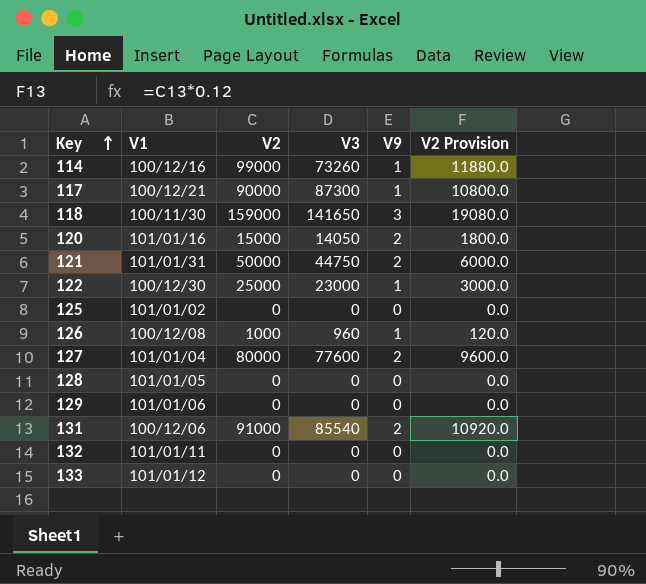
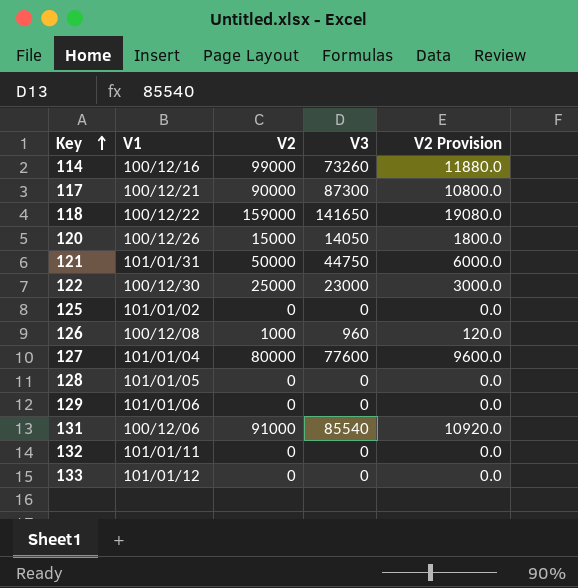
column V9 | position: 5 -> none
118 | V1: 100/11/30 -> 100/12/22
120 | V1: 101/01/16 -> 100/12/26

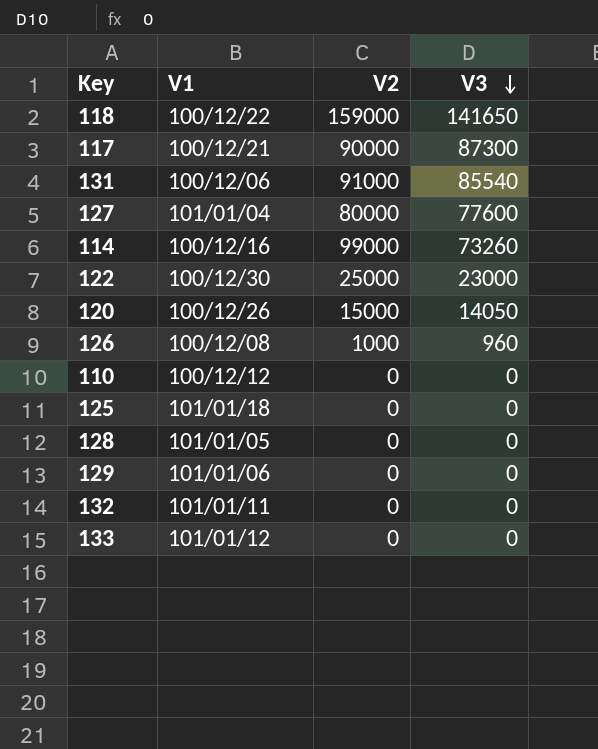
row order: Key ascending -> V3 descending
column V2 Provision | formula: [V2] * 0.12 -> none
row 121: 101/01/31 | 50000 | 44750 | 6000.0 -> none
row 110: none -> 100/12/12 | 0 | 0
125 | V1: 101/01/02 -> 101/01/18

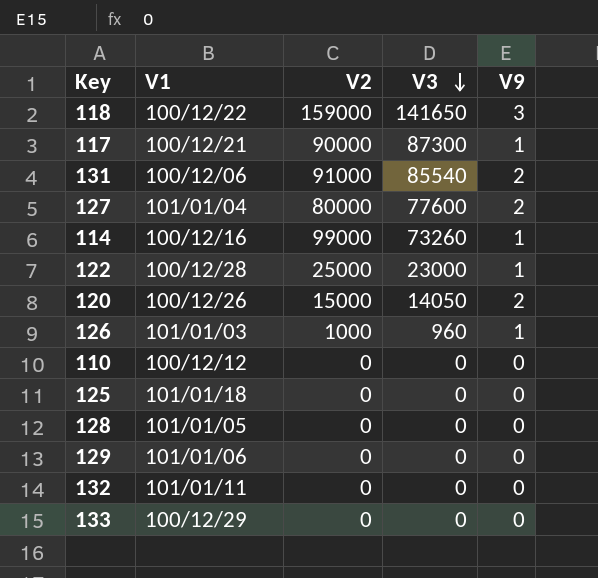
column V9 | position: none -> 5
122 | V1: 100/12/30 -> 100/12/28
126 | V1: 100/12/08 -> 101/01/03
133 | V1: 101/01/12 -> 100/12/29

